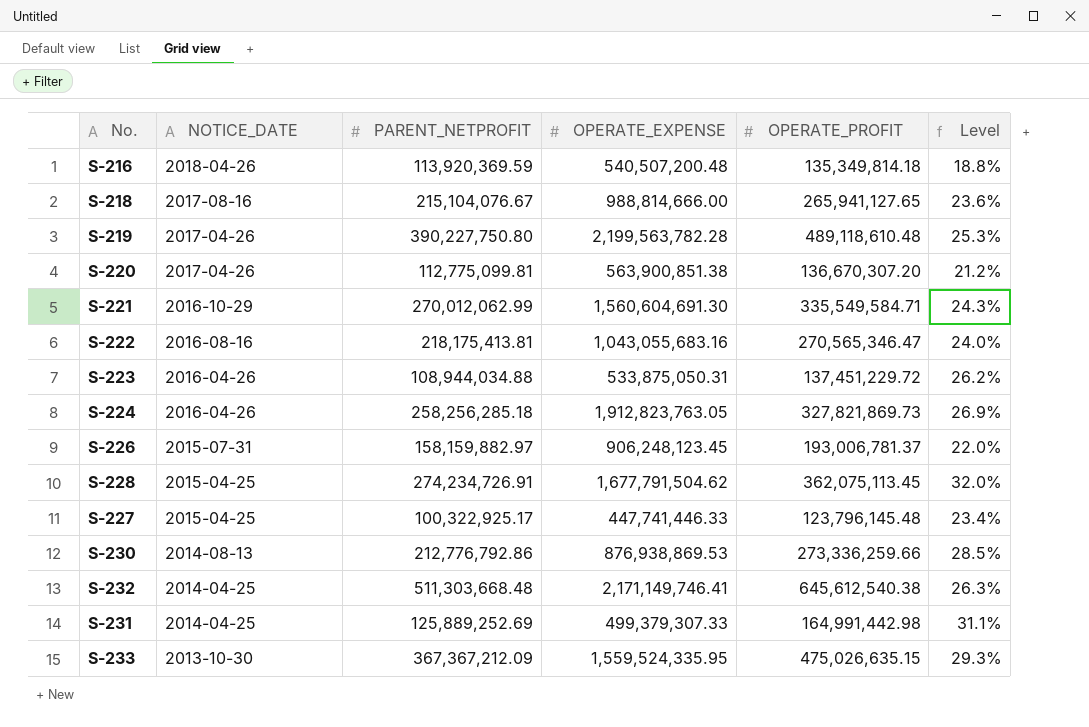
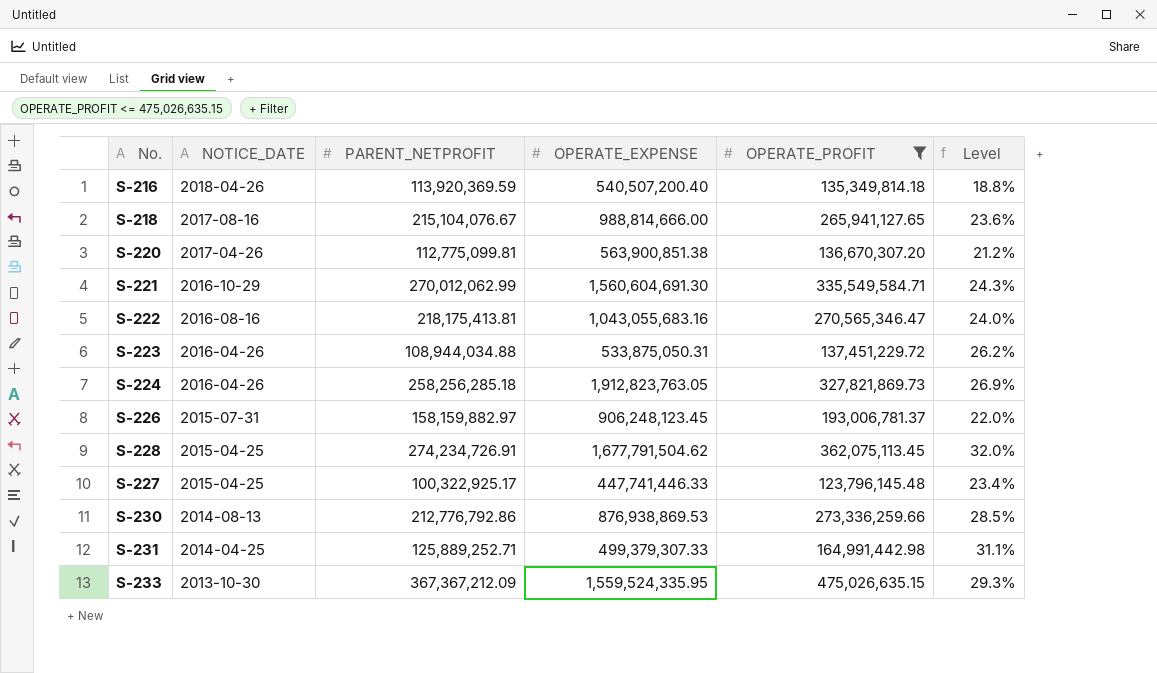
filter: none -> OPERATE_PROFIT <= 475,026,635.15
S-216 | OPERATE_EXPENSE: 540,507,200.48 -> 540,507,200.40
S-231 | PARENT_NETPROFIT: 125,889,252.69 -> 125,889,252.71

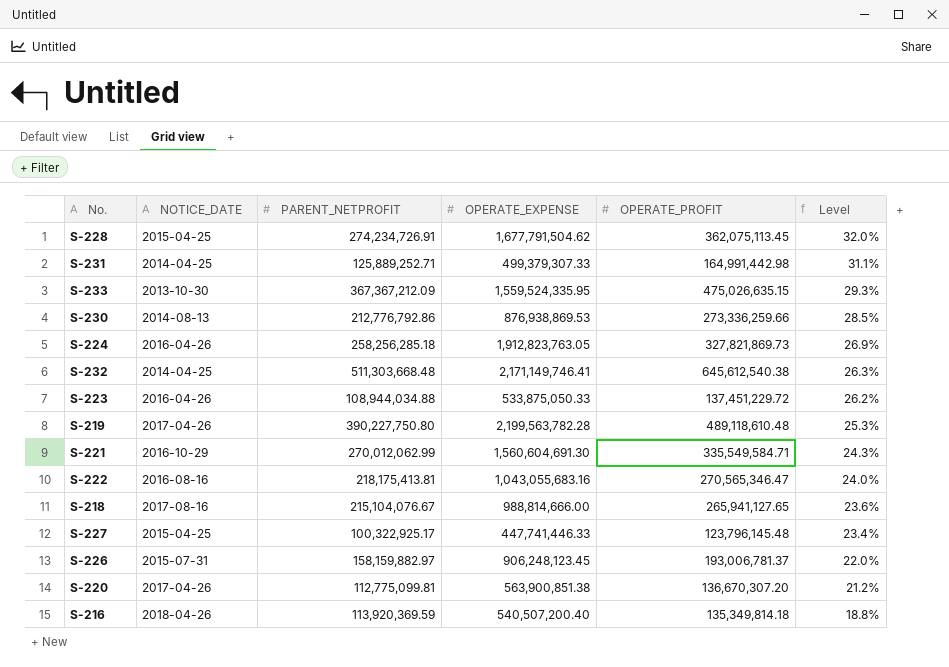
filter: OPERATE_PROFIT <= 475,026,635.15 -> none
row order: NOTICE_DATE descending -> Level descending
S-223 | OPERATE_EXPENSE: 533,875,050.31 -> 533,875,050.33

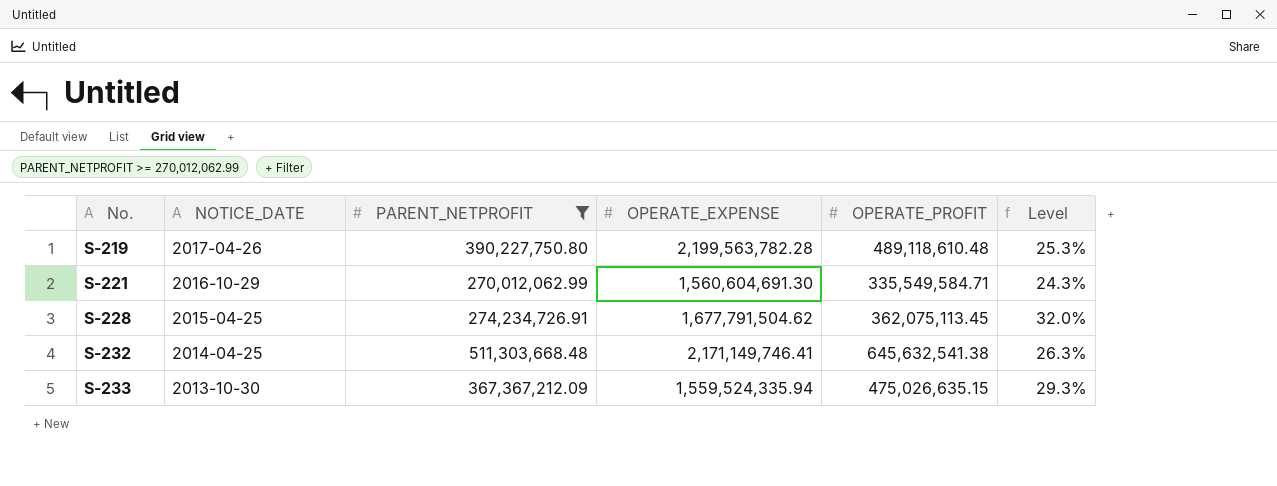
filter: none -> PARENT_NETPROFIT >= 270,012,062.99
row order: Level descending -> No. ascending
S-232 | OPERATE_PROFIT: 645,612,540.38 -> 645,632,541.38
S-233 | OPERATE_EXPENSE: 1,559,524,335.95 -> 1,559,524,335.94

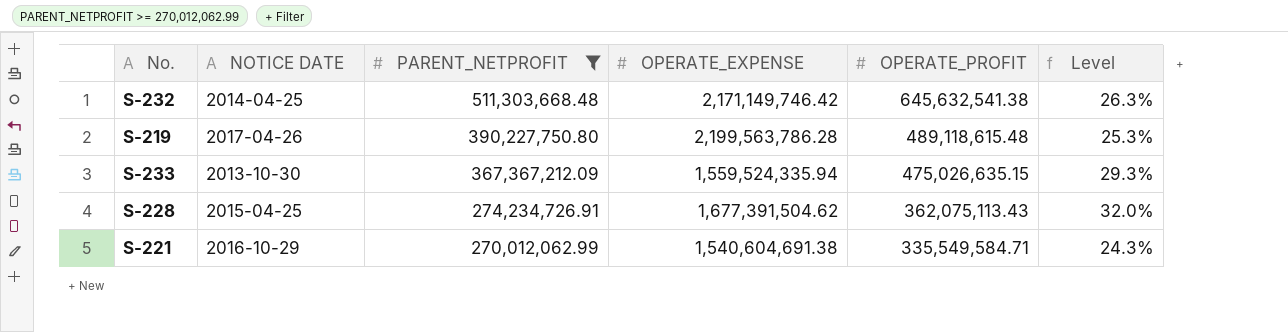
row order: No. ascending -> PARENT_NETPROFIT descending
column name: NOTICE_DATE -> NOTICE DATE
S-232 | OPERATE_EXPENSE: 2,171,149,746.41 -> 2,171,149,746.42
S-219 | OPERATE_EXPENSE: 2,199,563,782.28 -> 2,199,563,786.28
S-219 | OPERATE_PROFIT: 489,118,610.48 -> 489,118,615.48
S-228 | OPERATE_EXPENSE: 1,677,791,504.62 -> 1,677,391,504.62
S-228 | OPERATE_PROFIT: 362,075,113.45 -> 362,075,113.43
S-221 | OPERATE_EXPENSE: 1,560,604,691.30 -> 1,540,604,691.38

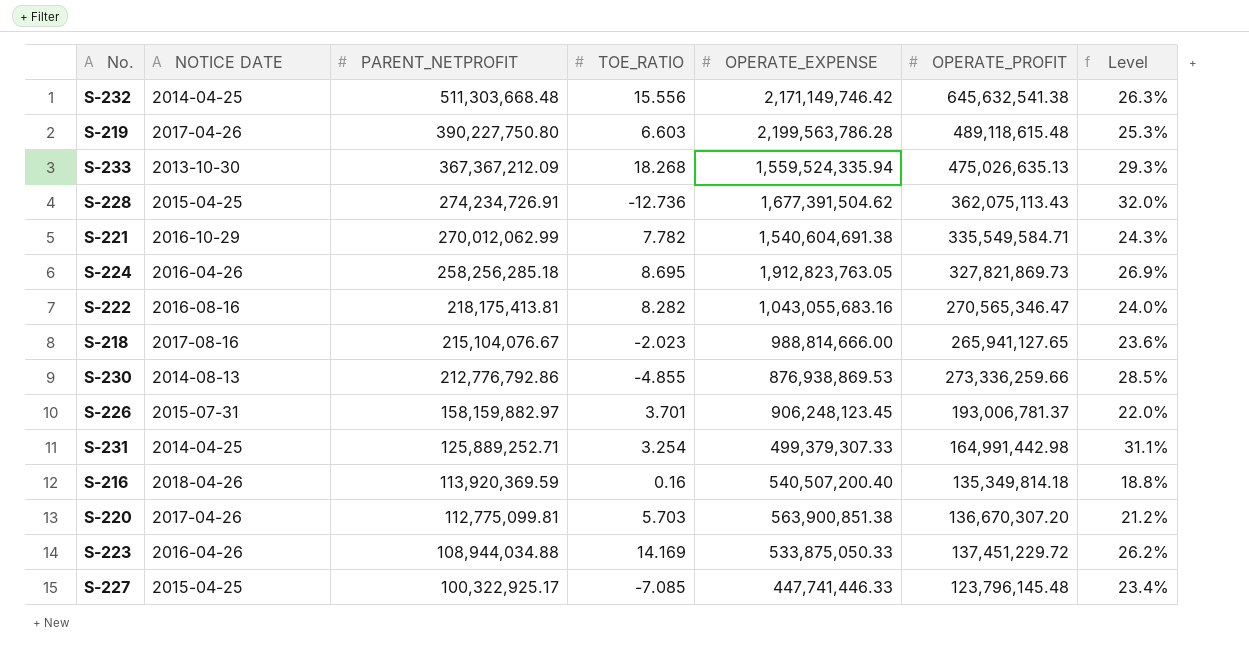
filter: PARENT_NETPROFIT >= 270,012,062.99 -> none
column TOE_RATIO | position: none -> 4
S-233 | OPERATE_PROFIT: 475,026,635.15 -> 475,026,635.13

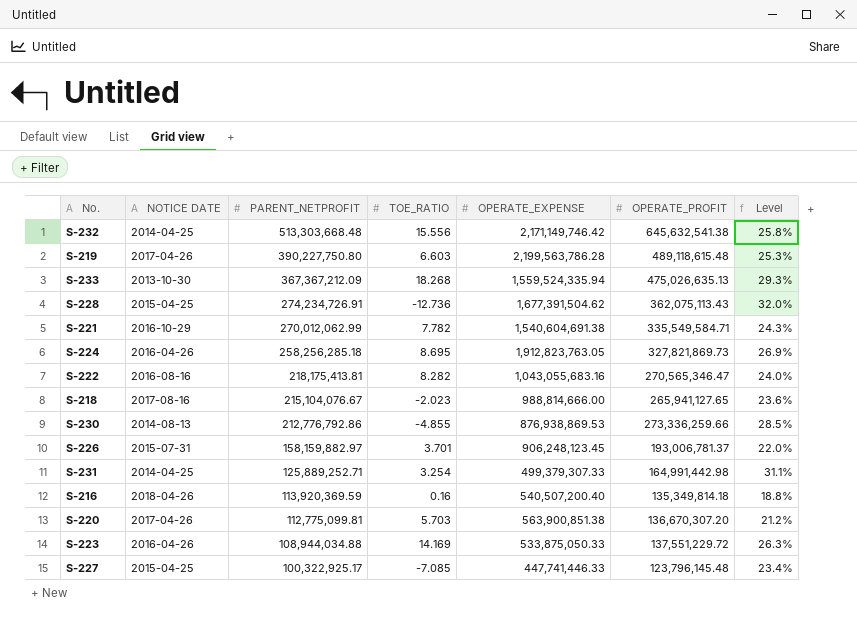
S-232 | PARENT_NETPROFIT: 511,303,668.48 -> 513,303,668.48
S-232 | Level: 26.3% -> 25.8%
S-223 | OPERATE_PROFIT: 137,451,229.72 -> 137,551,229.72
S-223 | Level: 26.2% -> 26.3%

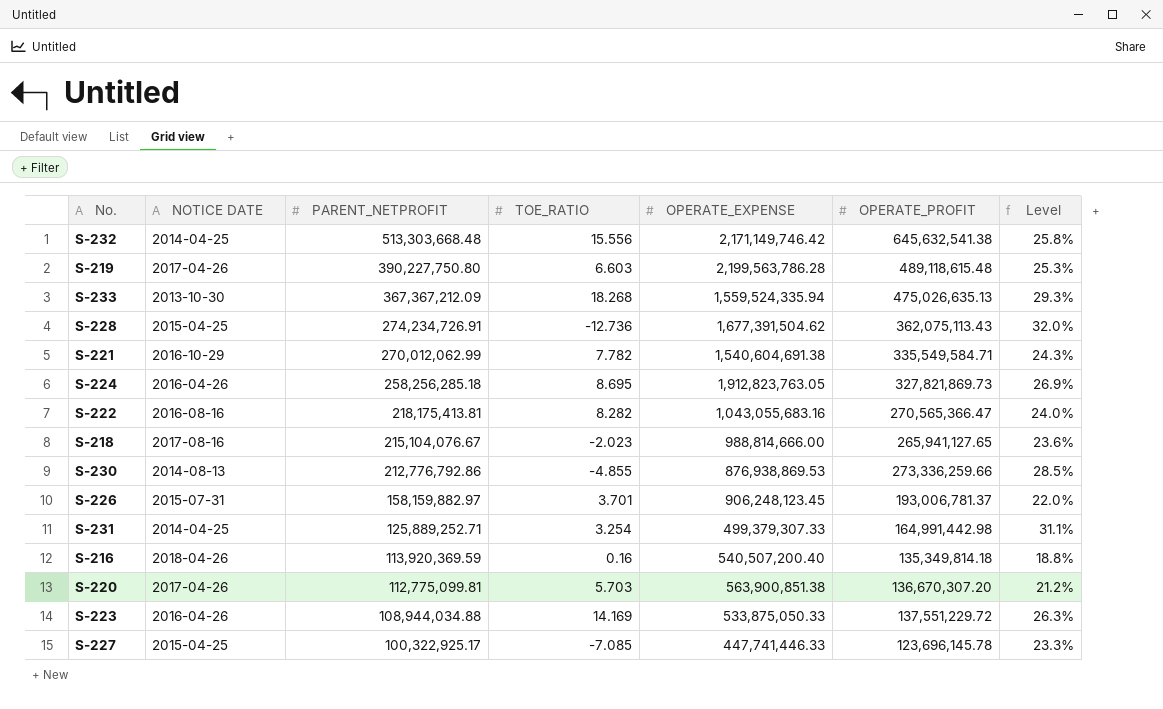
S-222 | OPERATE_PROFIT: 270,565,346.47 -> 270,565,366.47
S-227 | OPERATE_PROFIT: 123,796,145.48 -> 123,696,145.78
S-227 | Level: 23.4% -> 23.3%

